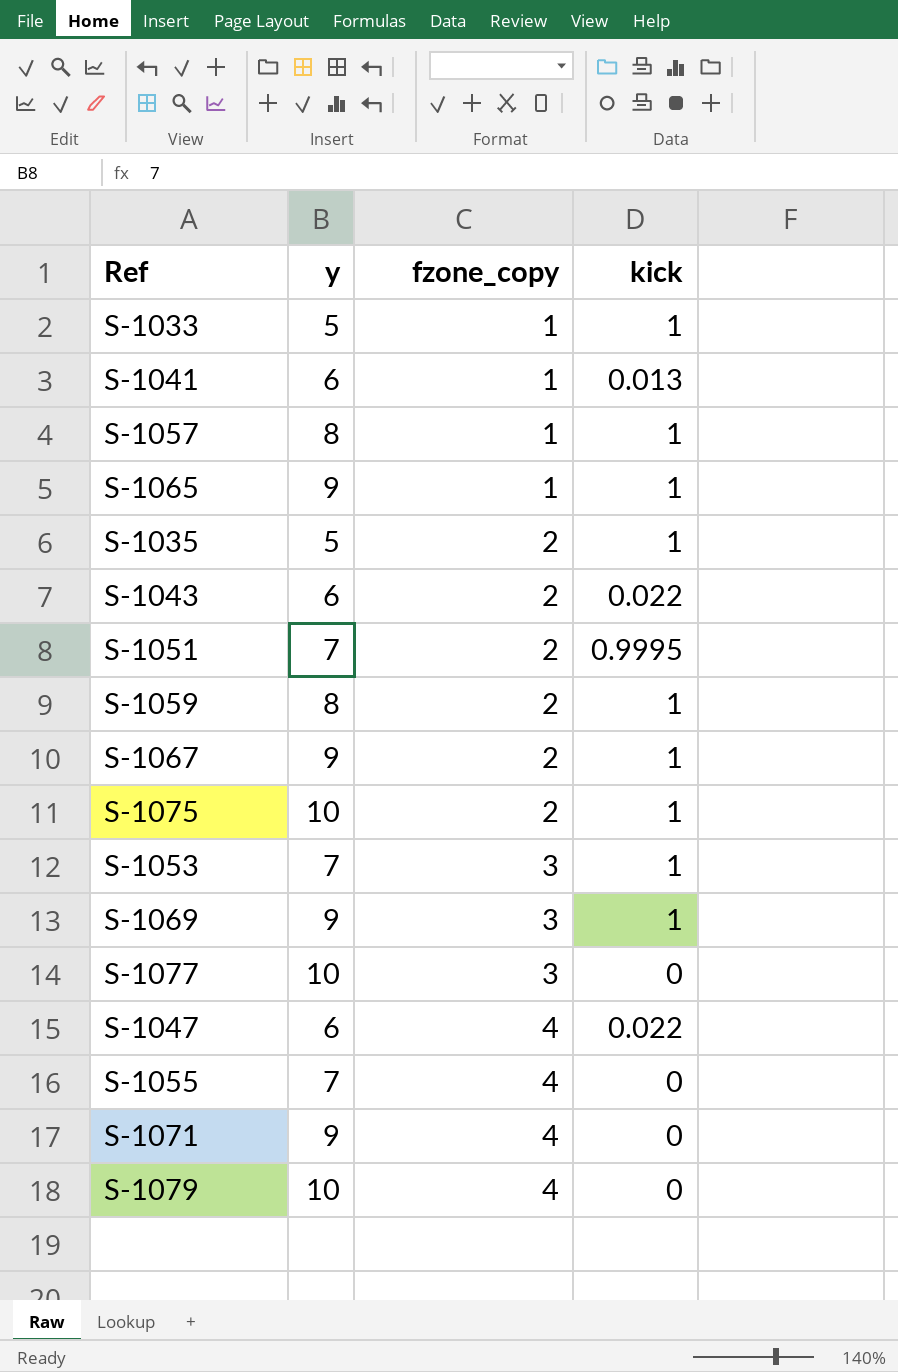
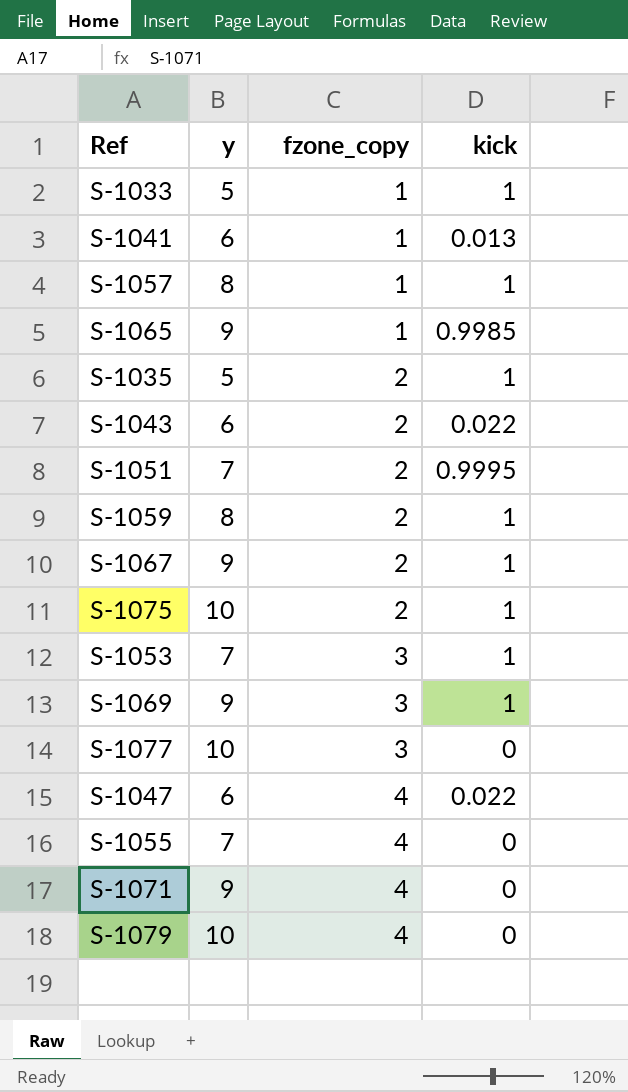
S-1065 | kick: 1 -> 0.9985

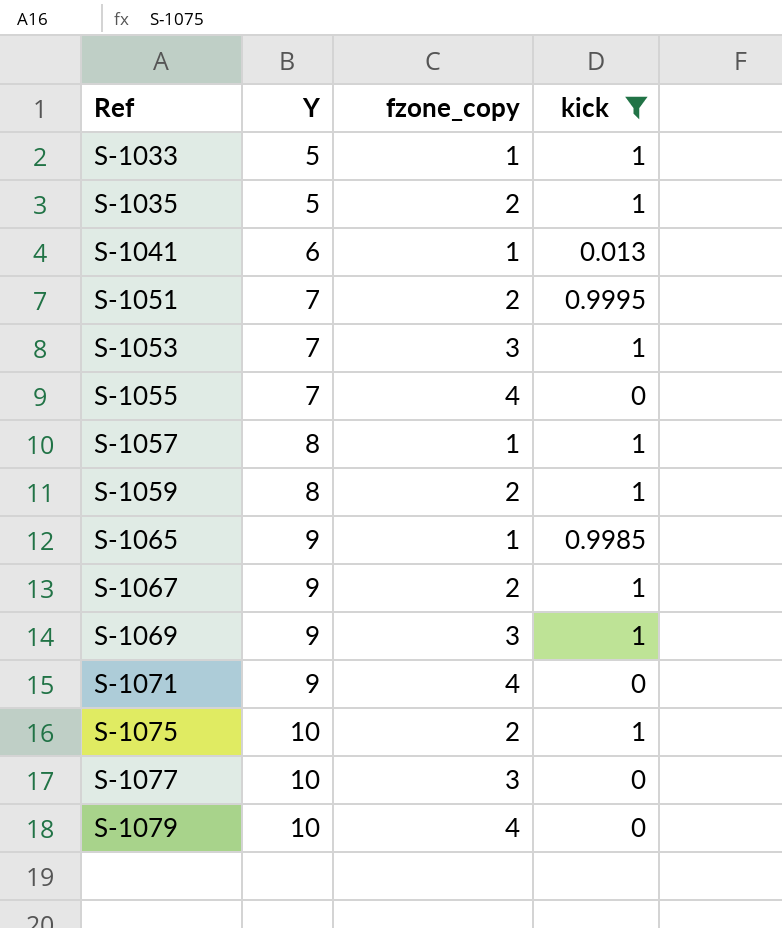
filter: none -> kick != 0.022
row order: fzone_copy ascending -> Ref ascending
column name: y -> Y

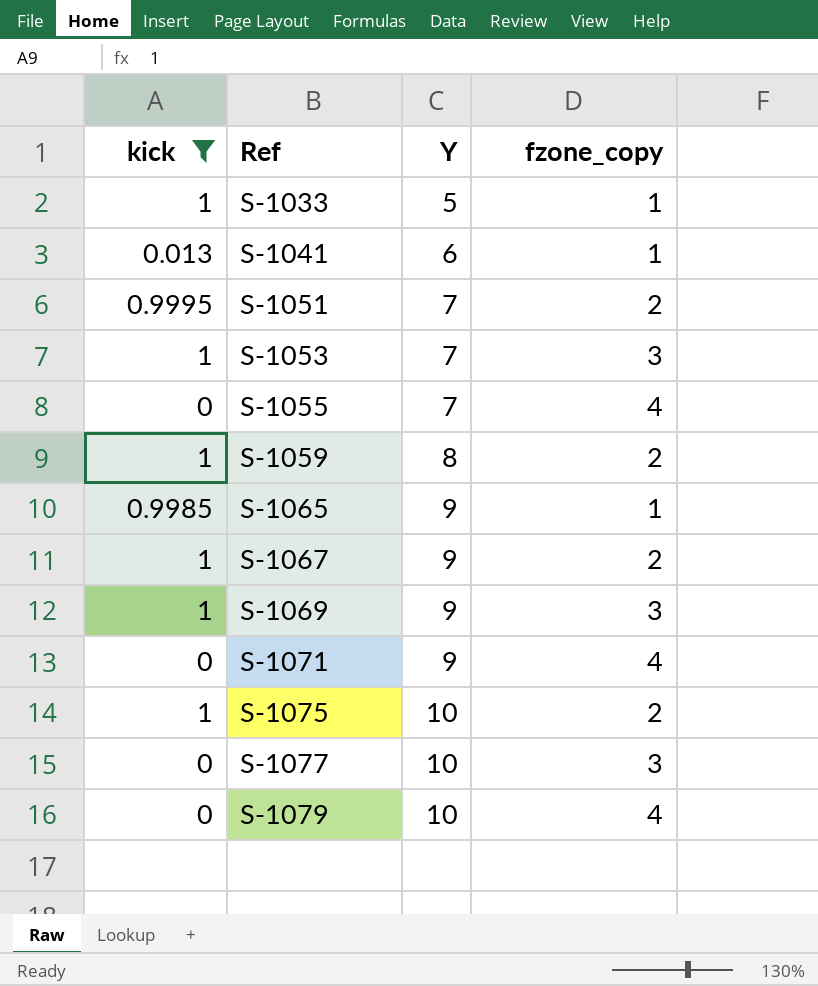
column kick | position: 4 -> 1
row S-1035: 5 | 2 | 1 -> none
row S-1057: 8 | 1 | 1 -> none

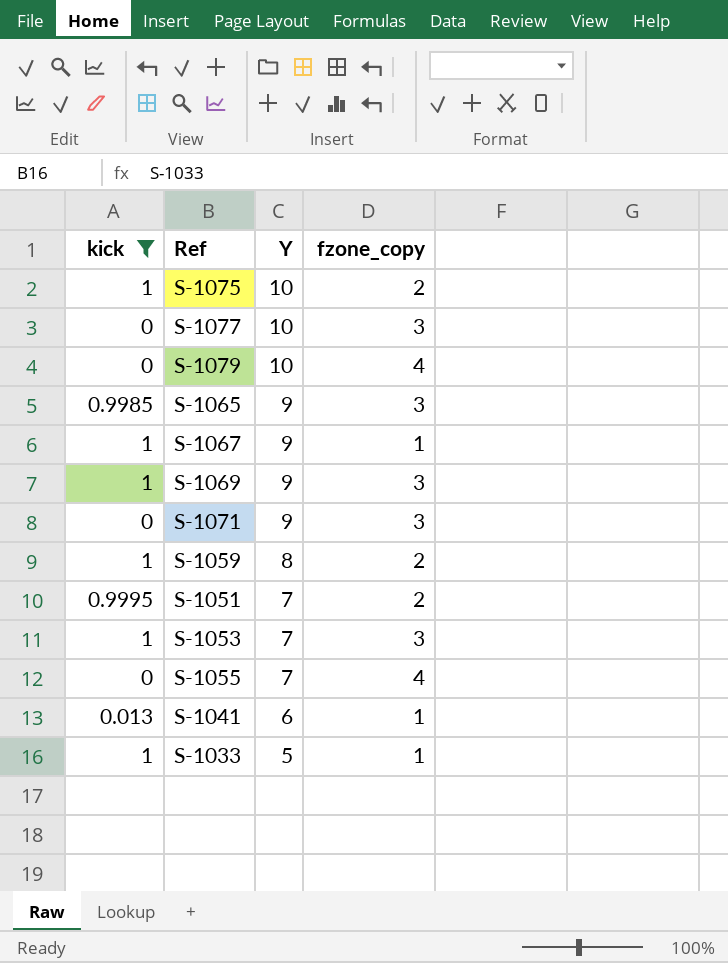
row order: Ref ascending -> Y descending
S-1065 | fzone_copy: 1 -> 3
S-1067 | fzone_copy: 2 -> 1
S-1071 | fzone_copy: 4 -> 3

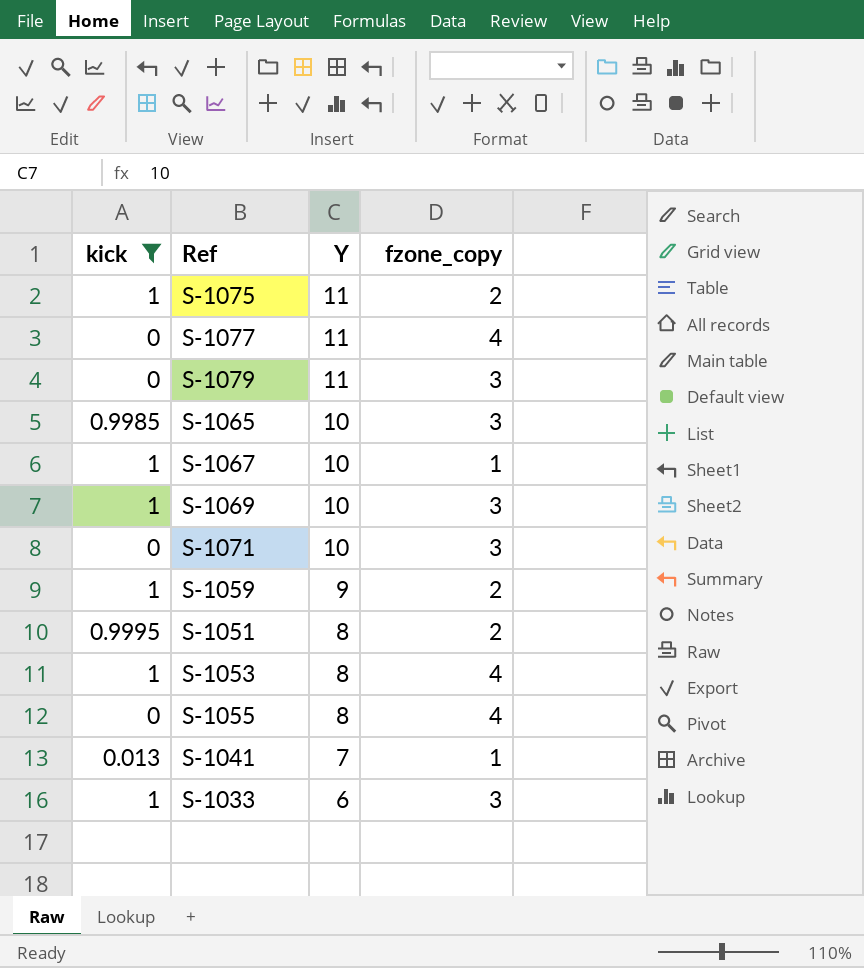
S-1075 | Y: 10 -> 11
S-1077 | Y: 10 -> 11
S-1077 | fzone_copy: 3 -> 4
S-1079 | Y: 10 -> 11
S-1079 | fzone_copy: 4 -> 3
S-1065 | Y: 9 -> 10
S-1067 | Y: 9 -> 10
S-1069 | Y: 9 -> 10
S-1071 | Y: 9 -> 10
S-1059 | Y: 8 -> 9
S-1051 | Y: 7 -> 8
S-1053 | Y: 7 -> 8
S-1053 | fzone_copy: 3 -> 4
S-1055 | Y: 7 -> 8
S-1041 | Y: 6 -> 7
S-1033 | Y: 5 -> 6
S-1033 | fzone_copy: 1 -> 3

